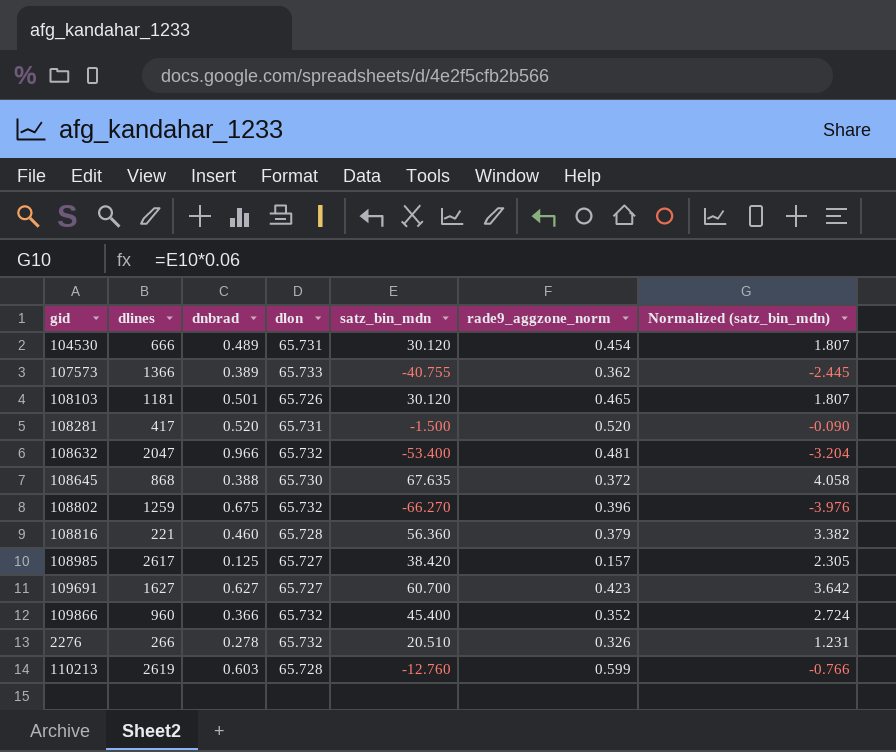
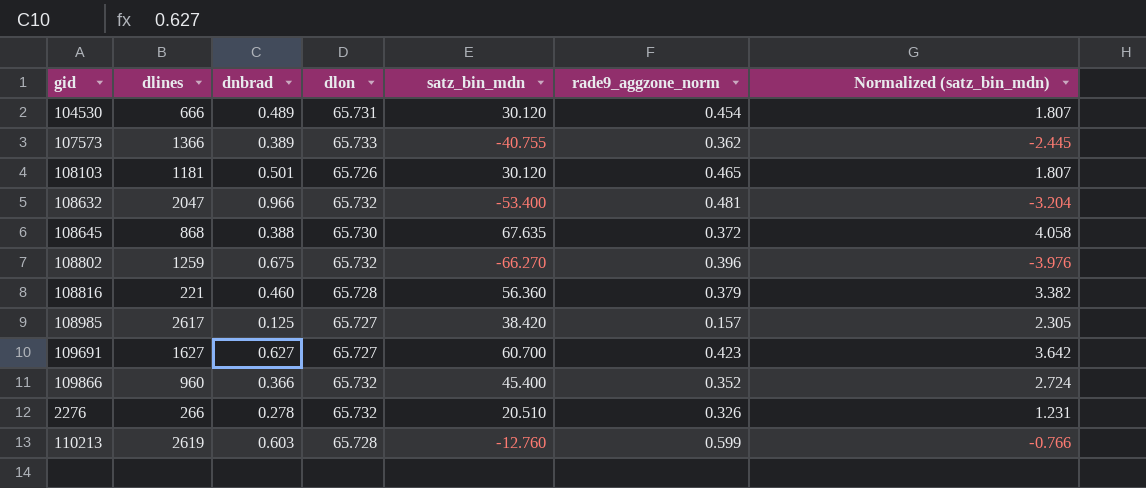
row 108281: 417 | 0.520 | 65.731 | -1.500 | 0.520 | -0.090 -> none

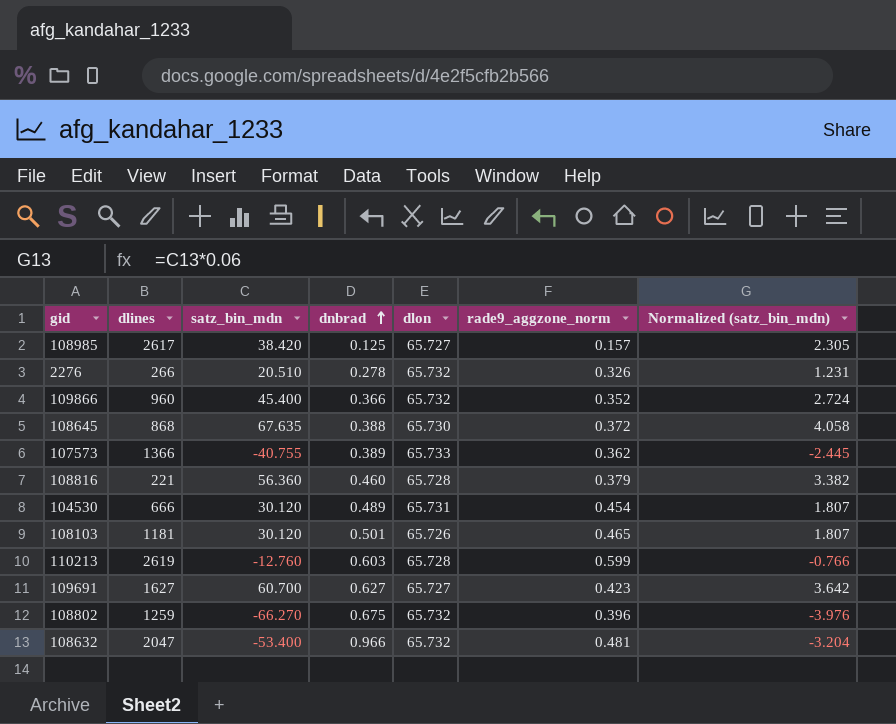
row order: none -> dnbrad ascending
column satz_bin_mdn | position: 5 -> 3

